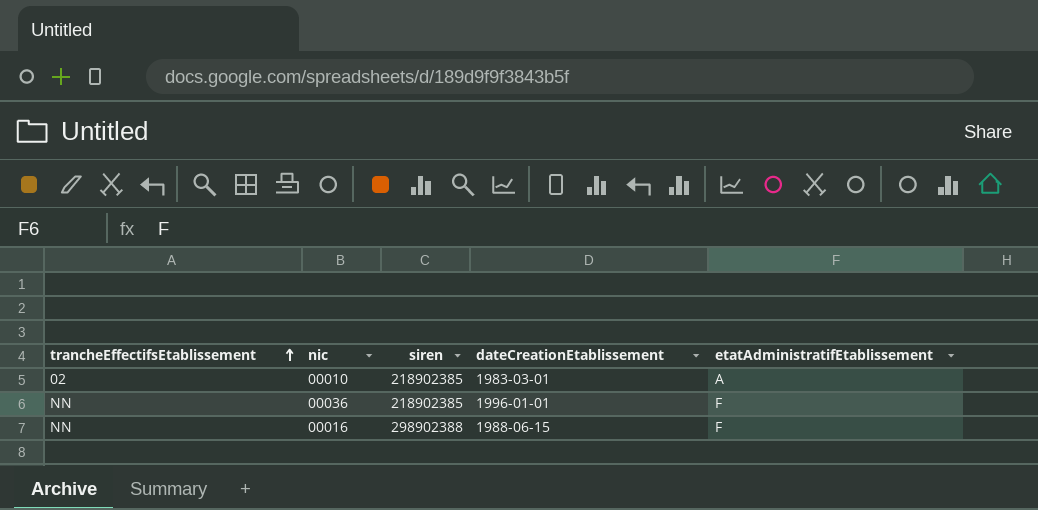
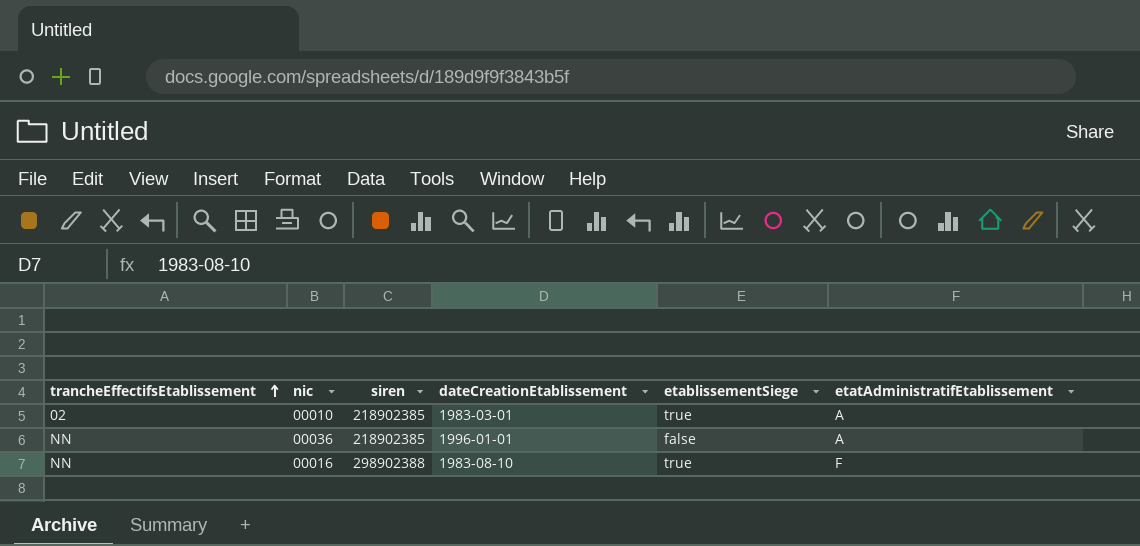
column etablissementSiege | position: none -> 5
00036 | etatAdministratifEtablissement: F -> A
00016 | dateCreationEtablissement: 1988-06-15 -> 1983-08-10

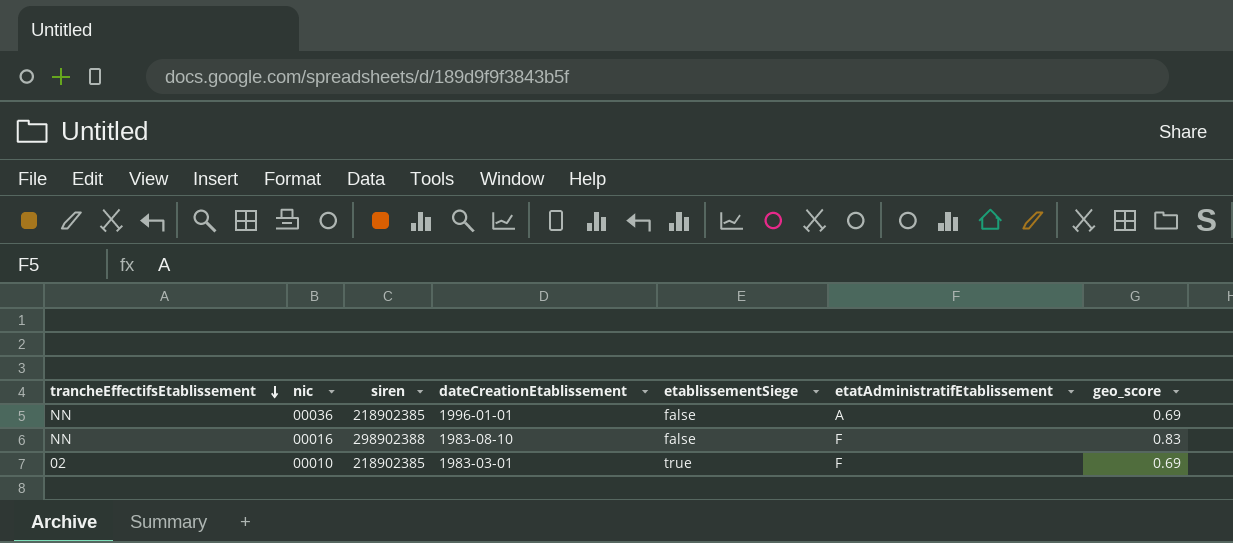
row order: trancheEffectifsEtablissement ascending -> trancheEffectifsEtablissement descending
column geo_score | position: none -> 7
00016 | etablissementSiege: true -> false
00010 | etatAdministratifEtablissement: A -> F

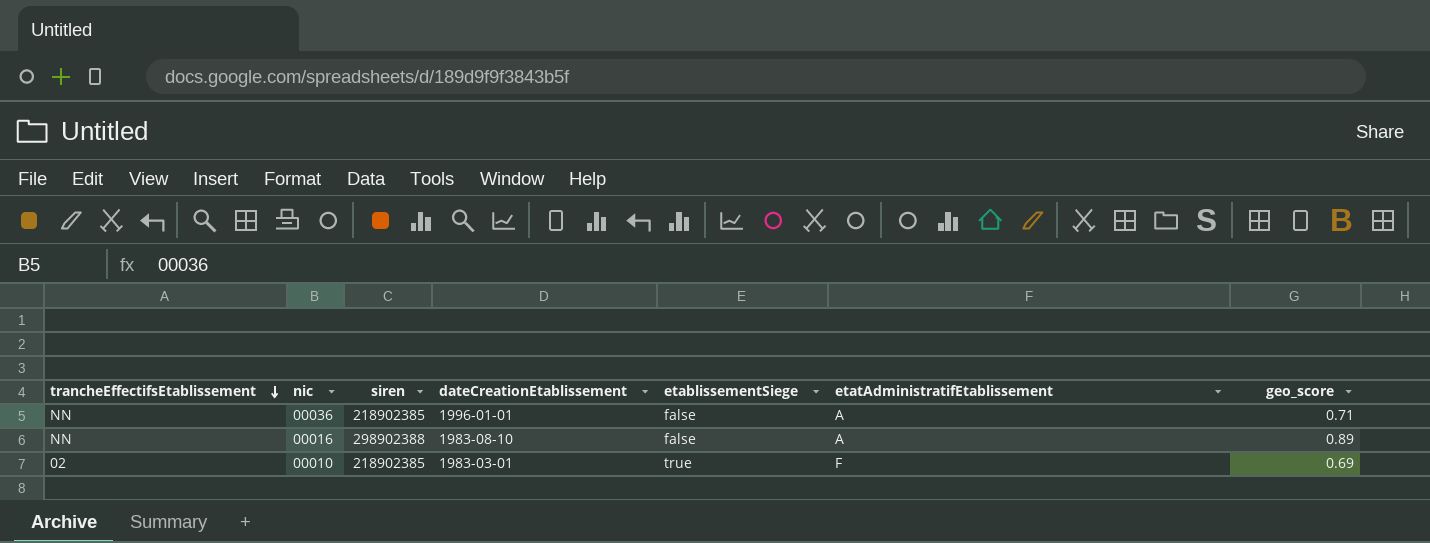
00036 | geo_score: 0.69 -> 0.71
00016 | etatAdministratifEtablissement: F -> A
00016 | geo_score: 0.83 -> 0.89

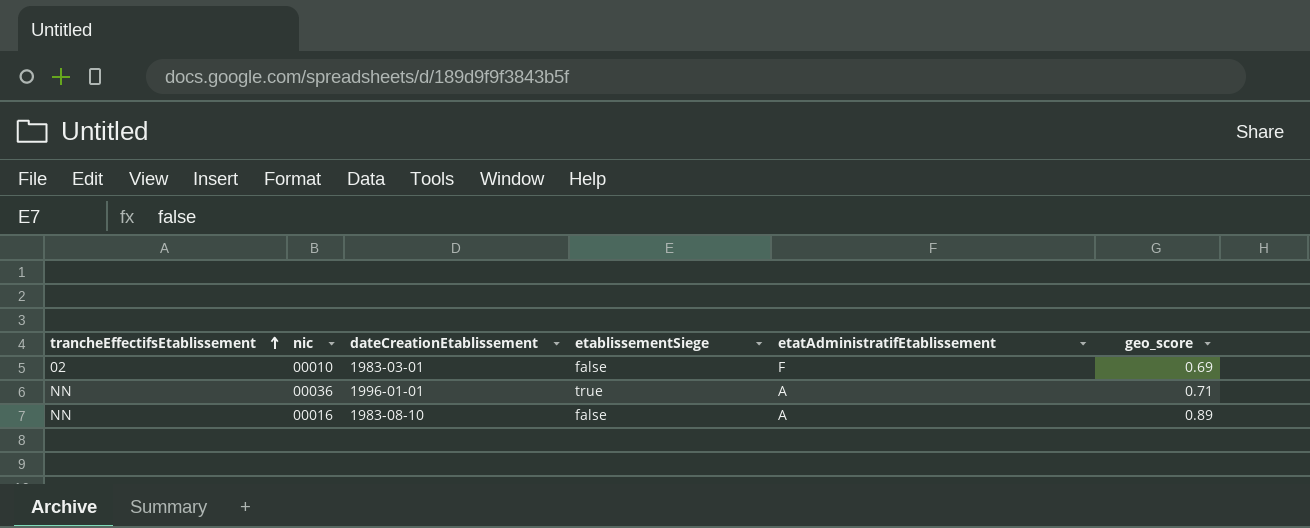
row order: trancheEffectifsEtablissement descending -> trancheEffectifsEtablissement ascending
column siren | position: 3 -> none
00010 | etablissementSiege: true -> false
00036 | etablissementSiege: false -> true

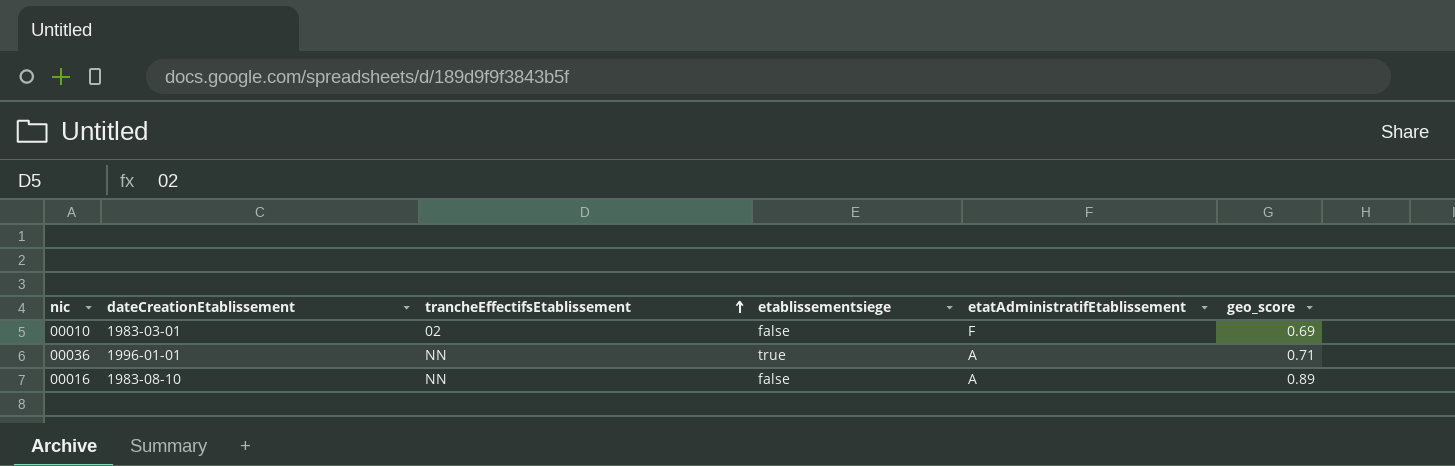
column trancheEffectifsEtablissement | position: 1 -> 3
column name: etablissementSiege -> etablissementsiege

